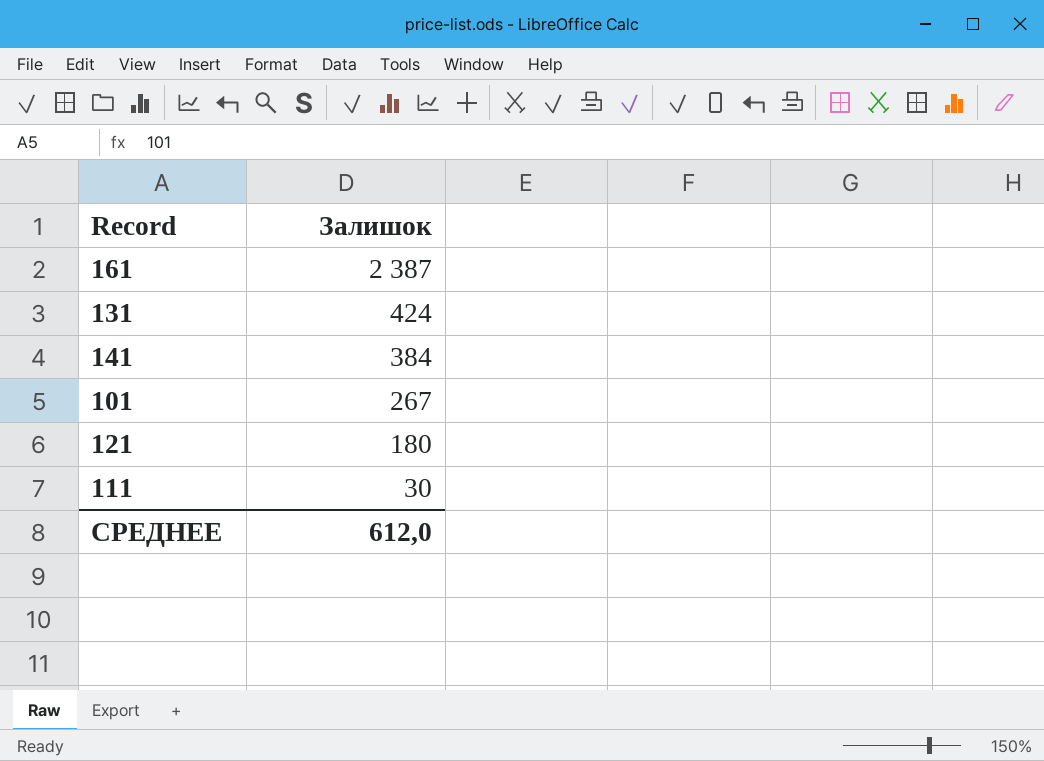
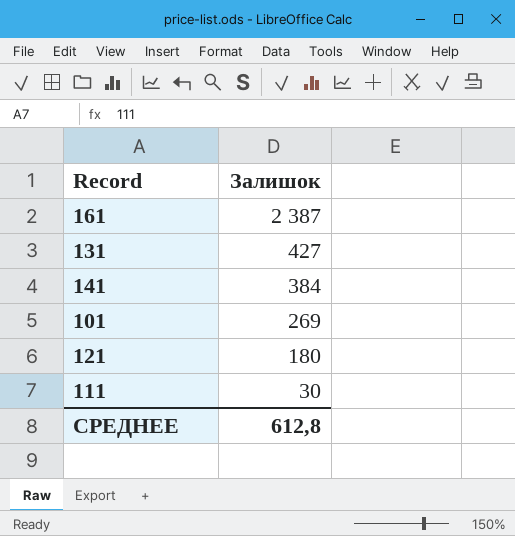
131 | Залишок: 424 -> 427
101 | Залишок: 267 -> 269
СРЕДНЕЕ | Залишок: 612,0 -> 612,8

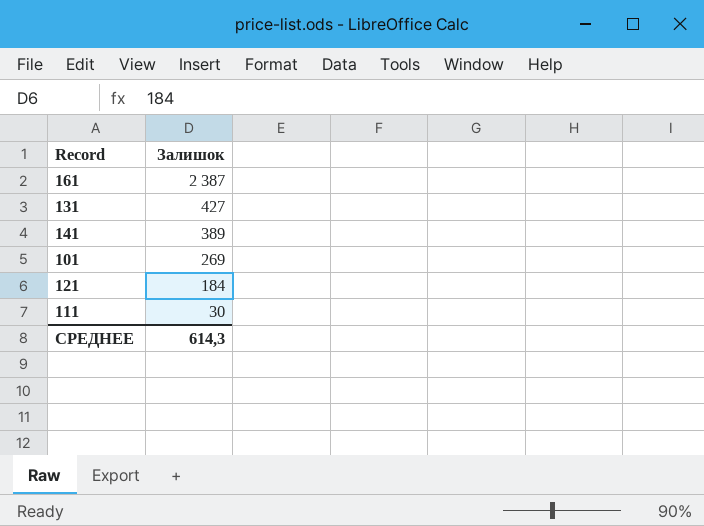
141 | Залишок: 384 -> 389
121 | Залишок: 180 -> 184
СРЕДНЕЕ | Залишок: 612,8 -> 614,3

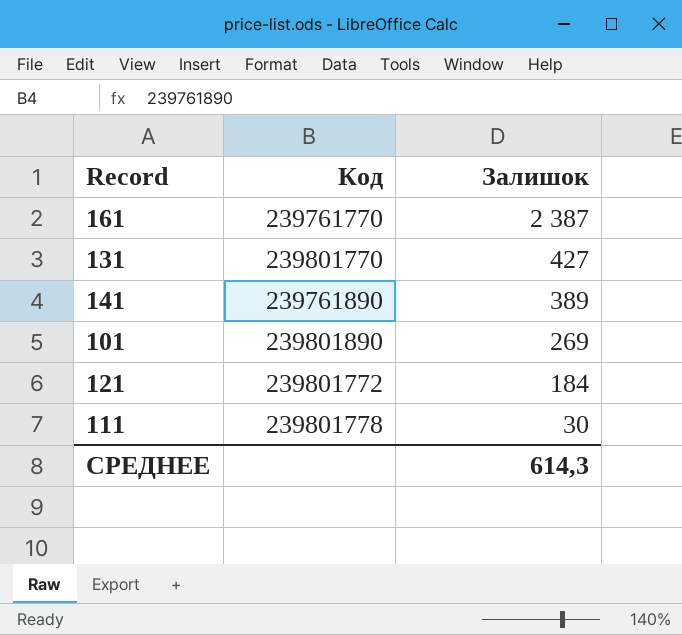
column Код | position: none -> 2

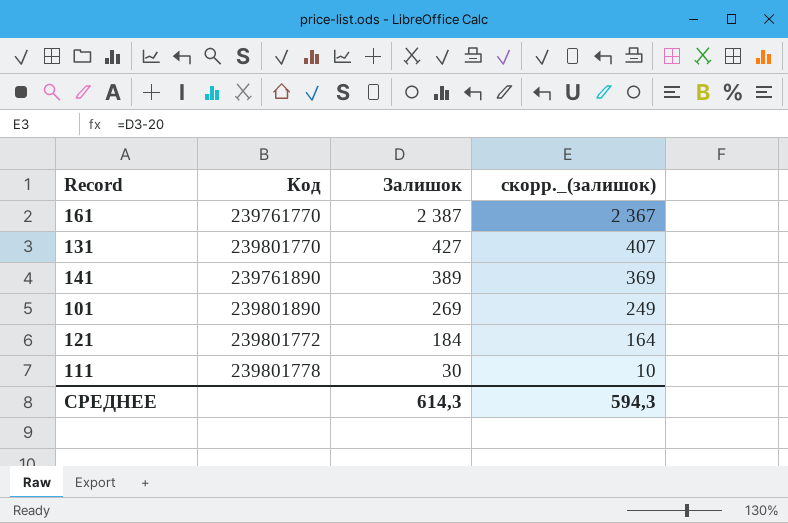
column скорр._(залишок) | formula: none -> [Залишок] - 20

